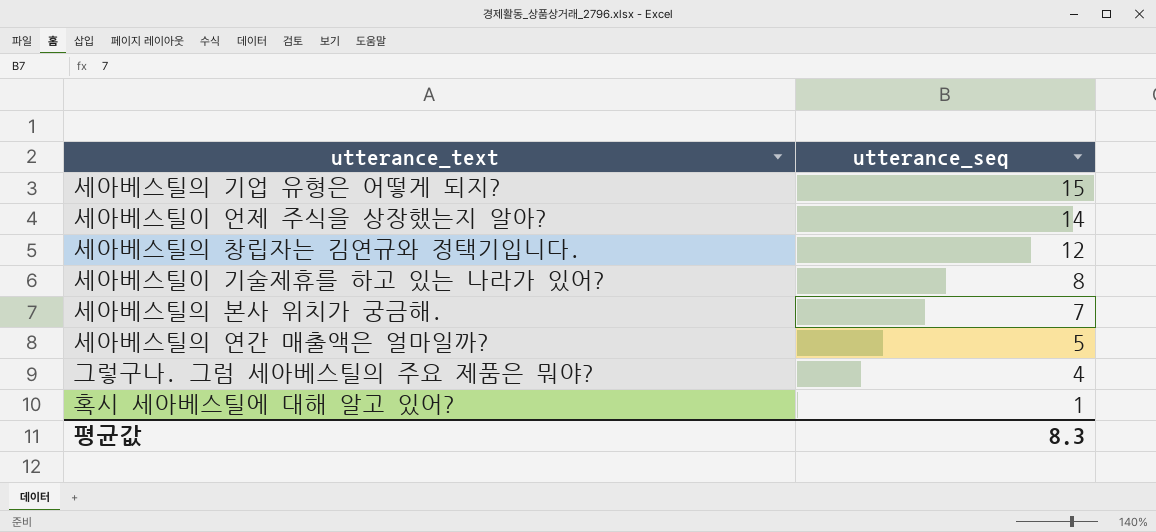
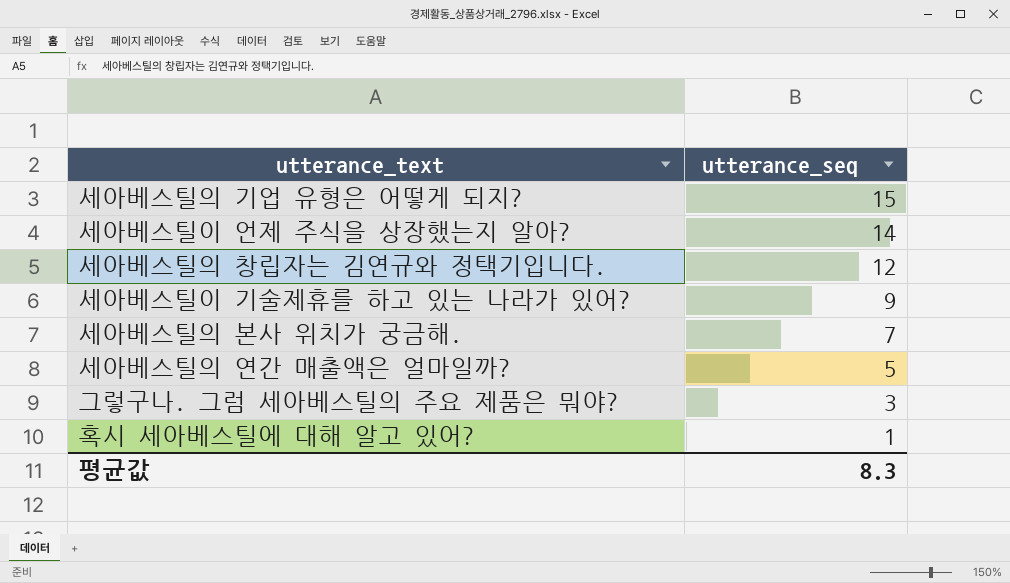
세아베스틸이 기술제휴를 하고 있는 나라가 있어? | utterance_seq: 8 -> 9
그렇구나. 그럼 세아베스틸의 주요 제품은 뭐야? | utterance_seq: 4 -> 3

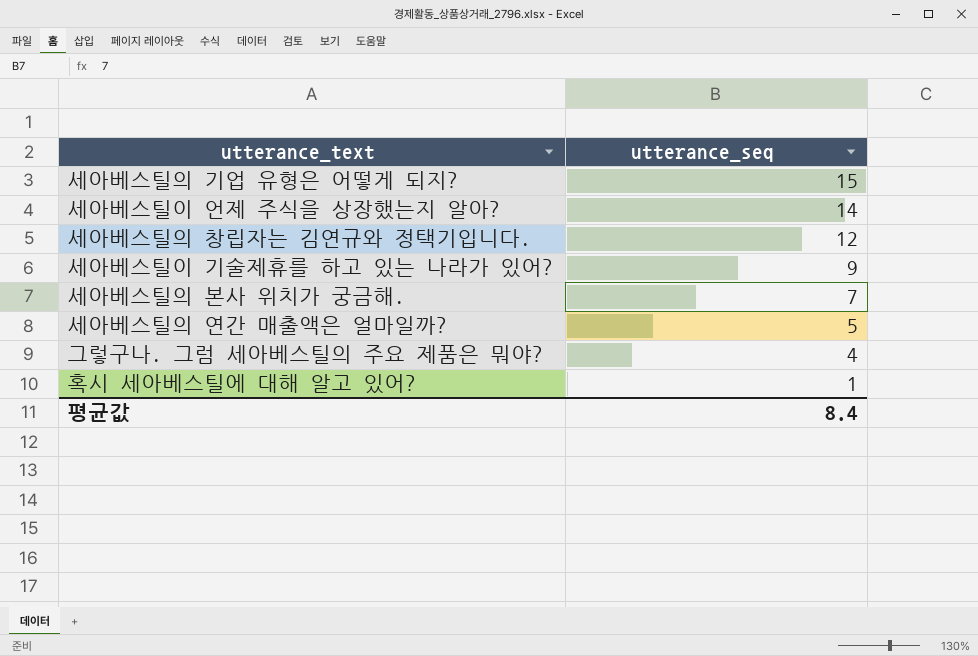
그렇구나. 그럼 세아베스틸의 주요 제품은 뭐야? | utterance_seq: 3 -> 4
평균값 | utterance_seq: 8.3 -> 8.4

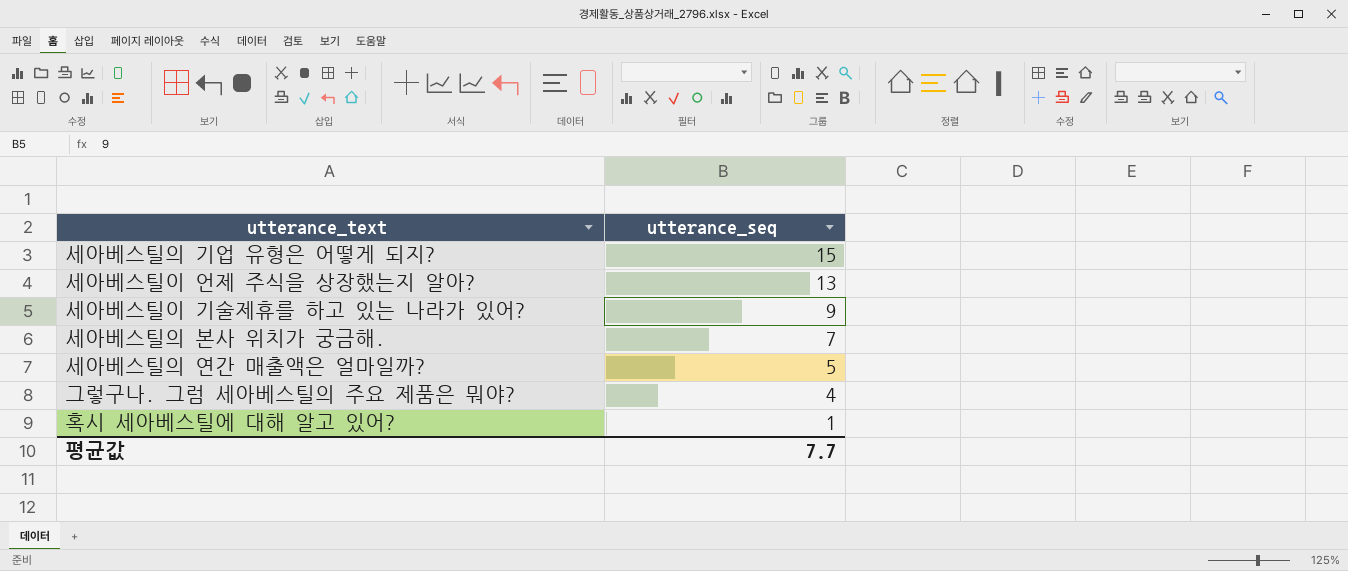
row 세아베스틸의 창립자는 김연규와 정택기입니다.: 12 -> none
세아베스틸이 언제 주식을 상장했는지 알아? | utterance_seq: 14 -> 13
평균값 | utterance_seq: 8.4 -> 7.7

